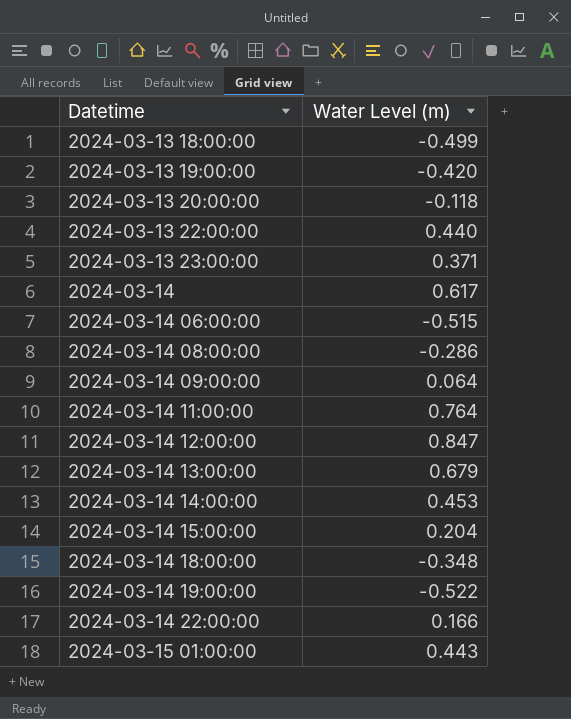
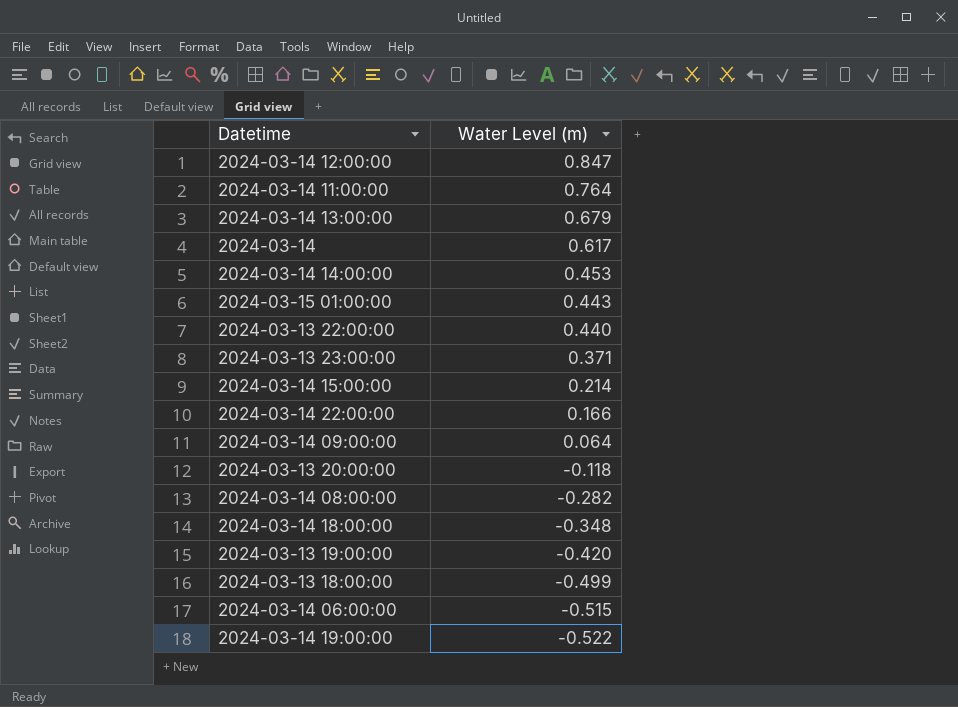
row order: Datetime ascending -> Water Level (m) descending
2024-03-14 15:00:00 | Water Level (m): 0.204 -> 0.214
2024-03-14 08:00:00 | Water Level (m): -0.286 -> -0.282

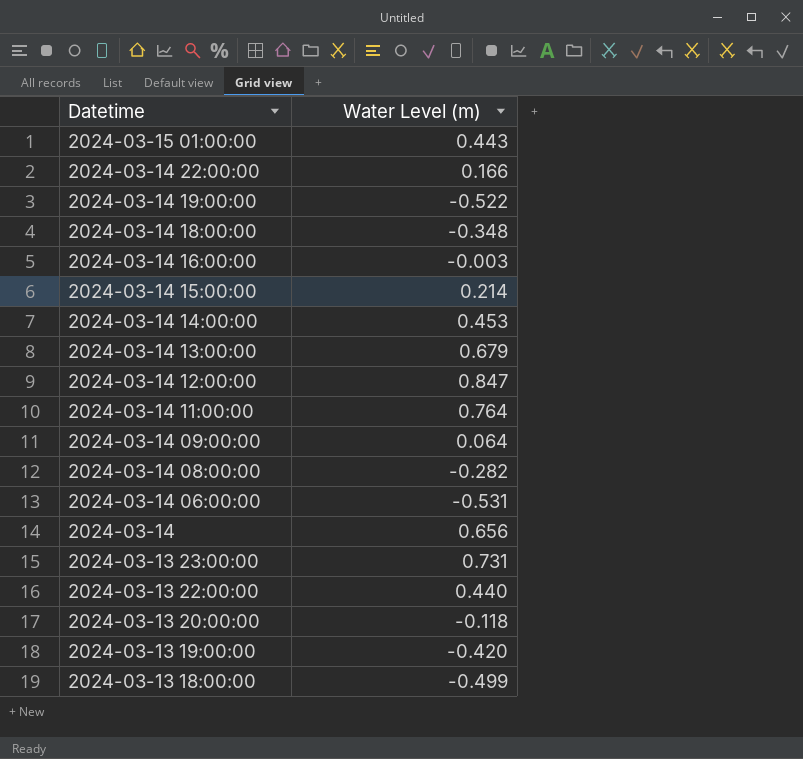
row order: Water Level (m) descending -> Datetime descending
row 2024-03-14 16:00:00: none -> -0.003
2024-03-14 06:00:00 | Water Level (m): -0.515 -> -0.531
2024-03-14 | Water Level (m): 0.617 -> 0.656
2024-03-13 23:00:00 | Water Level (m): 0.371 -> 0.731

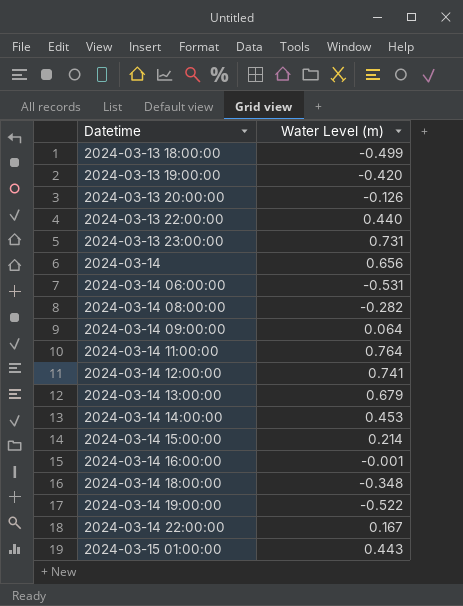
row order: Datetime descending -> Datetime ascending
2024-03-13 20:00:00 | Water Level (m): -0.118 -> -0.126
2024-03-14 12:00:00 | Water Level (m): 0.847 -> 0.741
2024-03-14 16:00:00 | Water Level (m): -0.003 -> -0.001
2024-03-14 22:00:00 | Water Level (m): 0.166 -> 0.167

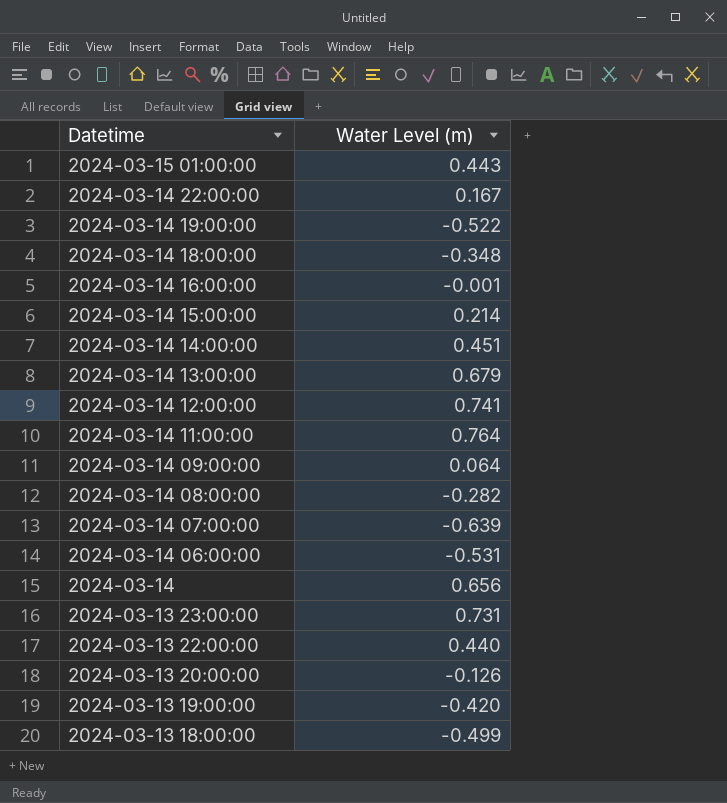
row order: Datetime ascending -> Datetime descending
2024-03-14 14:00:00 | Water Level (m): 0.453 -> 0.451
row 2024-03-14 07:00:00: none -> -0.639

